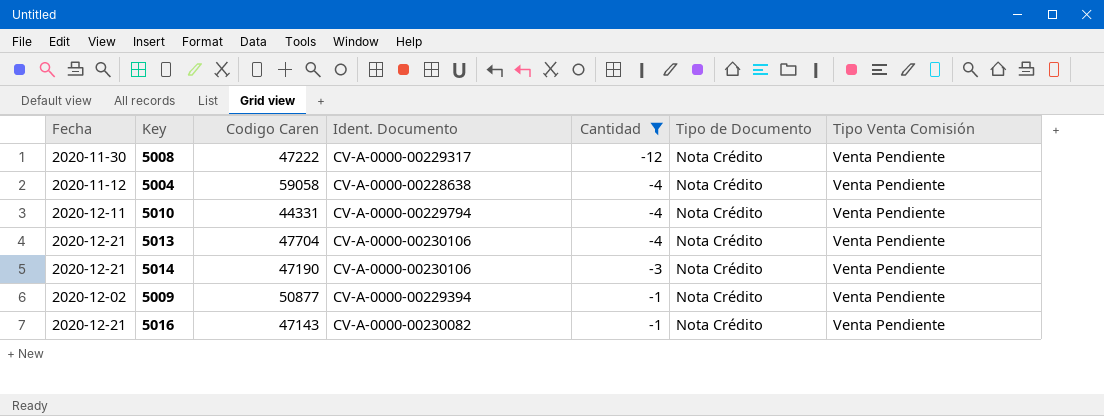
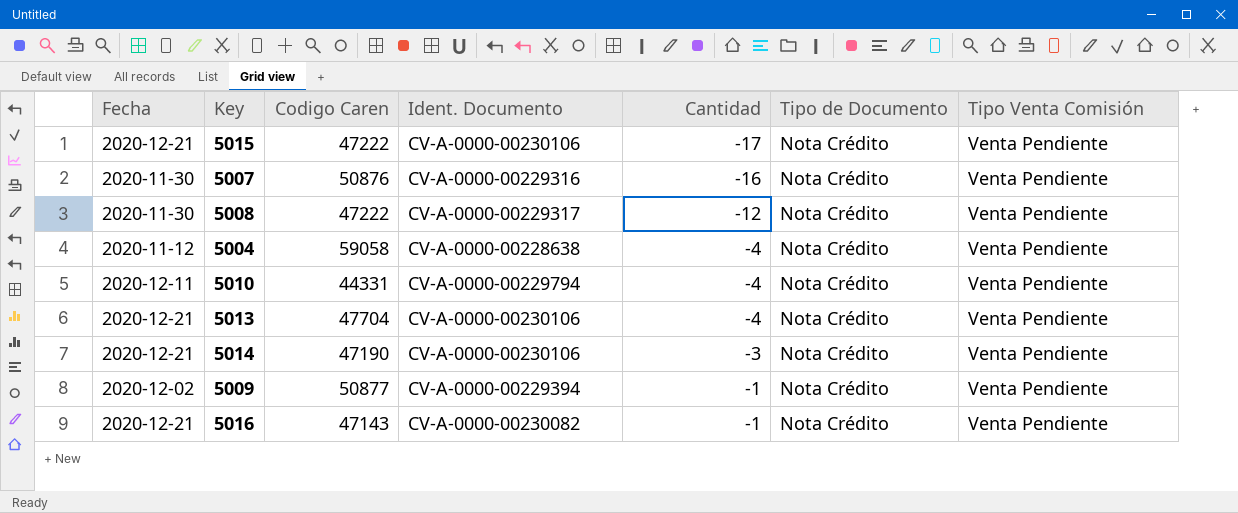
filter: Cantidad >= -12 -> none

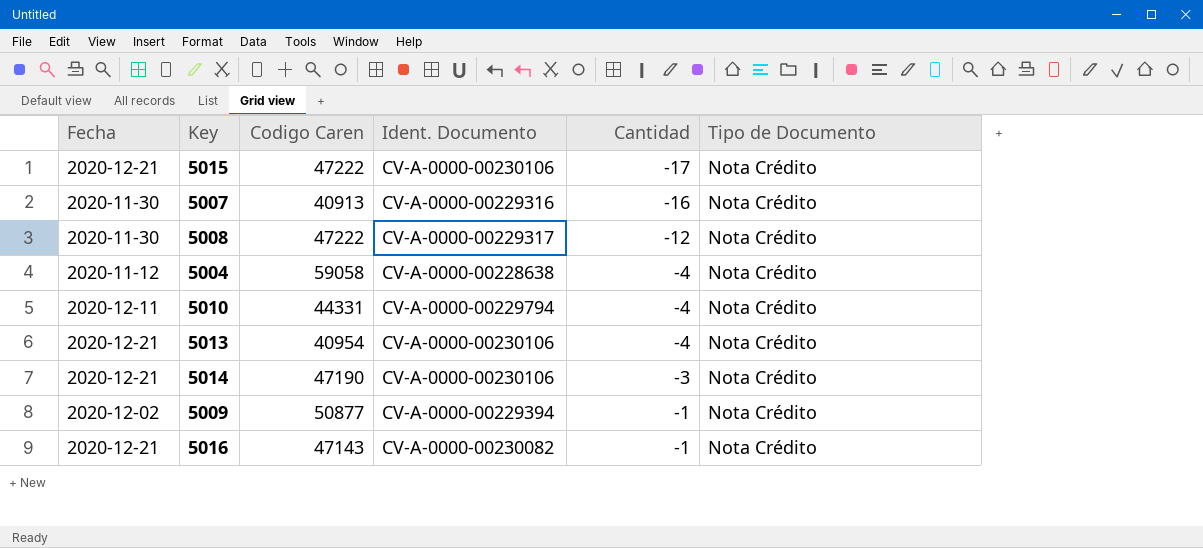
column Tipo Venta Comisión | position: 7 -> none
5007 | Codigo Caren: 50876 -> 40913
5013 | Codigo Caren: 47704 -> 40954

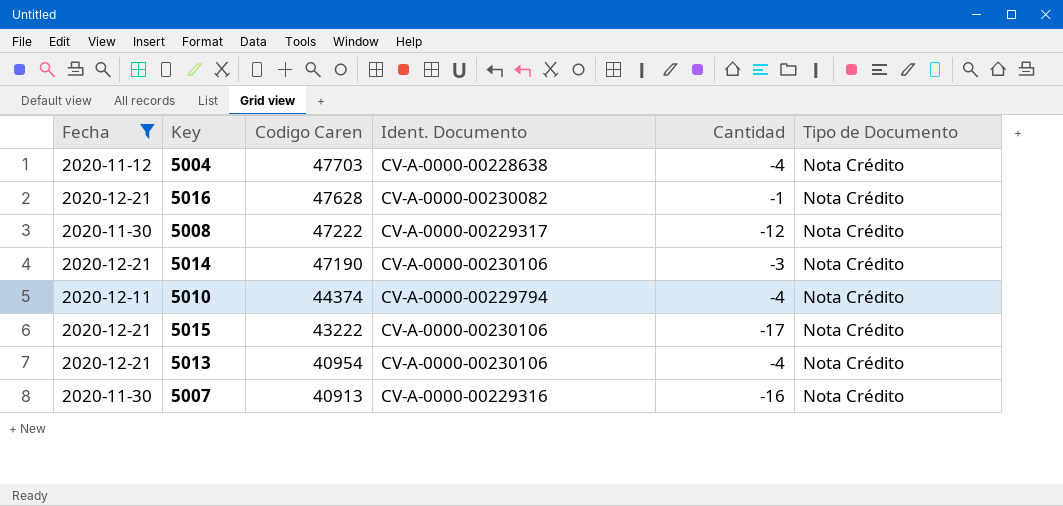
filter: none -> Fecha != 2020-12-02
row order: Cantidad ascending -> Codigo Caren descending
5004 | Codigo Caren: 59058 -> 47703
5016 | Codigo Caren: 47143 -> 47628
5010 | Codigo Caren: 44331 -> 44374
5015 | Codigo Caren: 47222 -> 43222

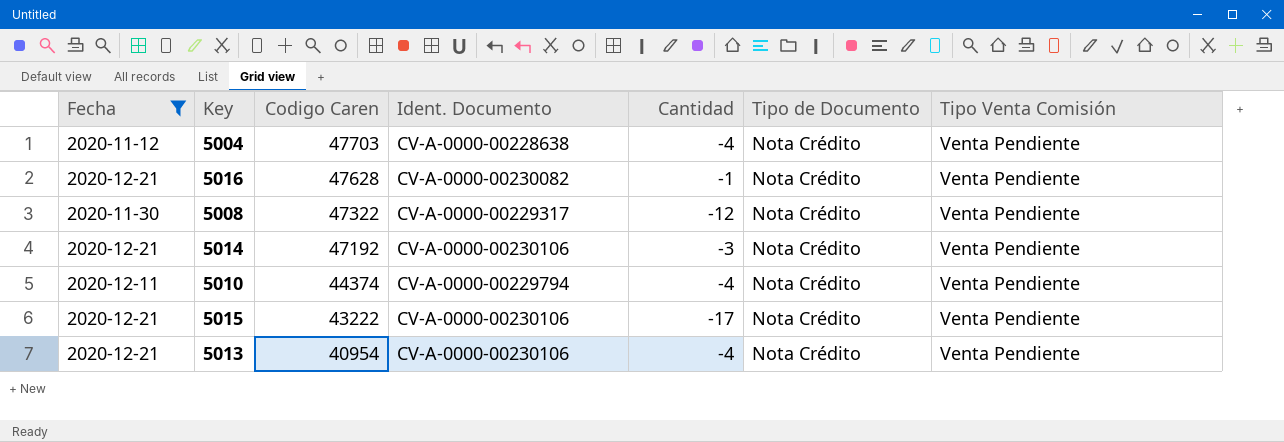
column Tipo Venta Comisión | position: none -> 7
row 5007: 2020-11-30 | 40913 | CV-A-0000-00229316 | -16 | Nota Crédito -> none
5008 | Codigo Caren: 47222 -> 47322
5014 | Codigo Caren: 47190 -> 47192

